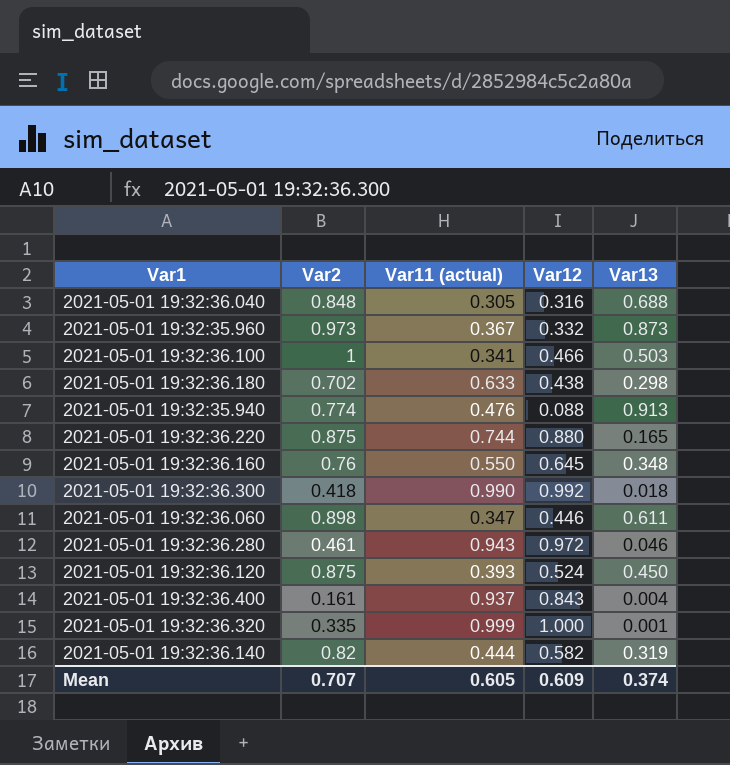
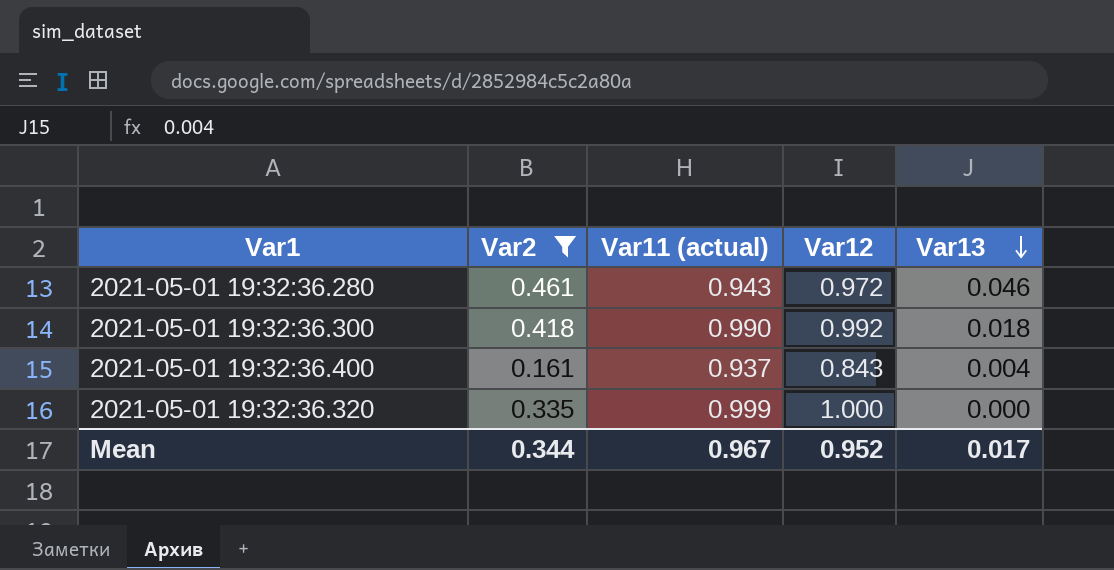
filter: none -> Var2 <= 0.461
row order: none -> Var13 descending
2021-05-01 19:32:36.320 | Var13: 0.001 -> 0.000
Mean | Var2: 0.707 -> 0.344
Mean | Var11 (actual): 0.605 -> 0.967
Mean | Var12: 0.609 -> 0.952
Mean | Var13: 0.374 -> 0.017

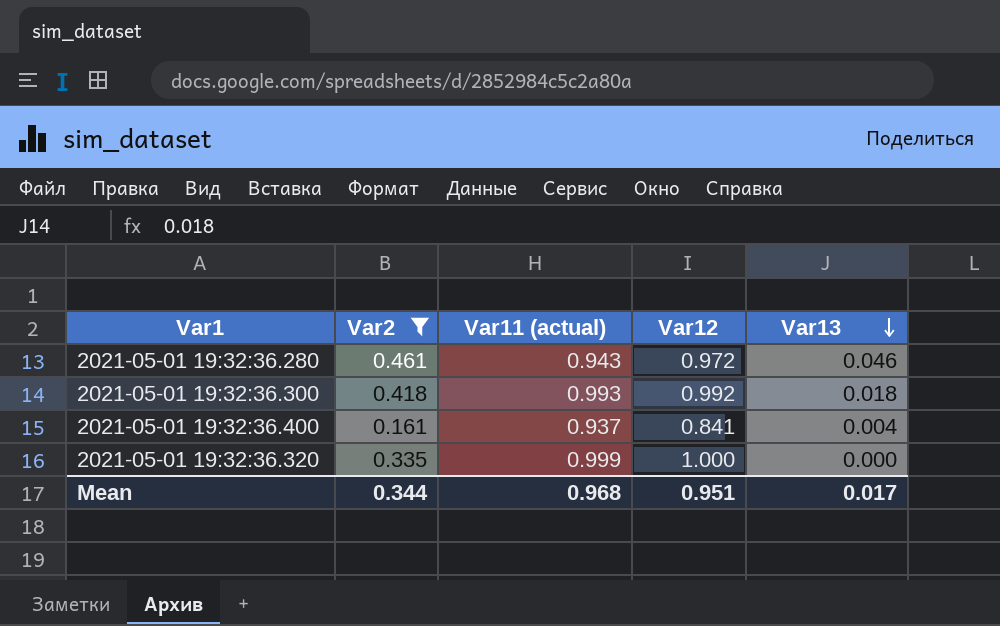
2021-05-01 19:32:36.300 | Var11 (actual): 0.990 -> 0.993
2021-05-01 19:32:36.400 | Var12: 0.843 -> 0.841
Mean | Var11 (actual): 0.967 -> 0.968
Mean | Var12: 0.952 -> 0.951

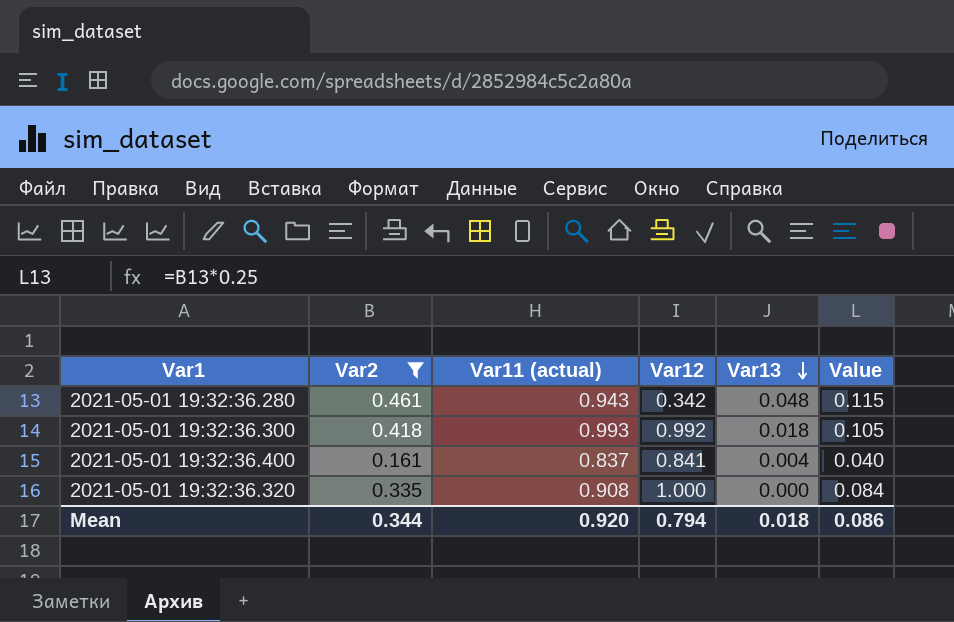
column Value | formula: none -> [Var2] * 0.25
2021-05-01 19:32:36.280 | Var12: 0.972 -> 0.342
2021-05-01 19:32:36.280 | Var13: 0.046 -> 0.048
2021-05-01 19:32:36.400 | Var11 (actual): 0.937 -> 0.837
2021-05-01 19:32:36.320 | Var11 (actual): 0.999 -> 0.908
Mean | Var11 (actual): 0.968 -> 0.920
Mean | Var12: 0.951 -> 0.794
Mean | Var13: 0.017 -> 0.018

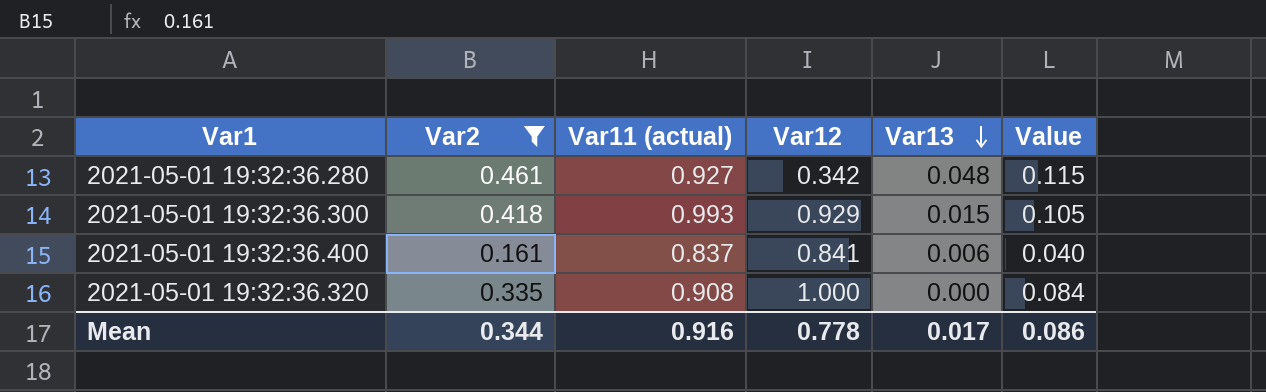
2021-05-01 19:32:36.280 | Var11 (actual): 0.943 -> 0.927
2021-05-01 19:32:36.300 | Var12: 0.992 -> 0.929
2021-05-01 19:32:36.300 | Var13: 0.018 -> 0.015
2021-05-01 19:32:36.400 | Var13: 0.004 -> 0.006
Mean | Var11 (actual): 0.920 -> 0.916
Mean | Var12: 0.794 -> 0.778
Mean | Var13: 0.018 -> 0.017

